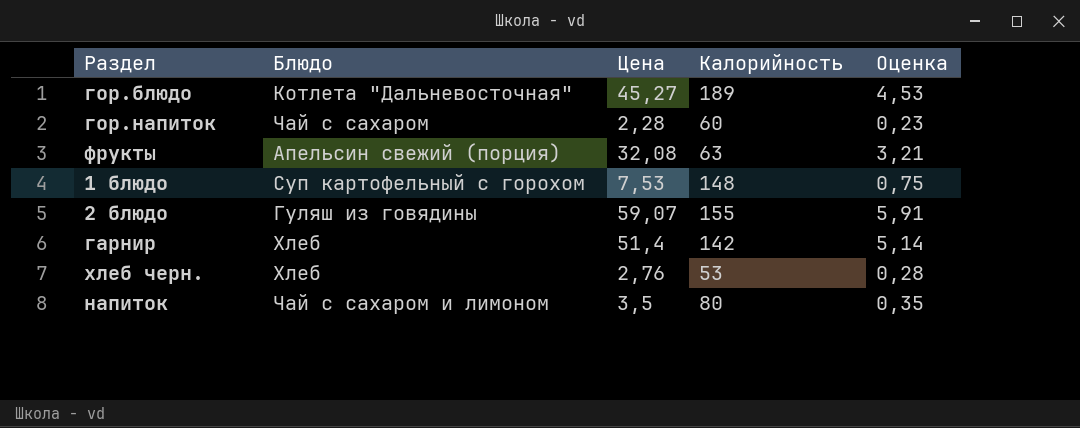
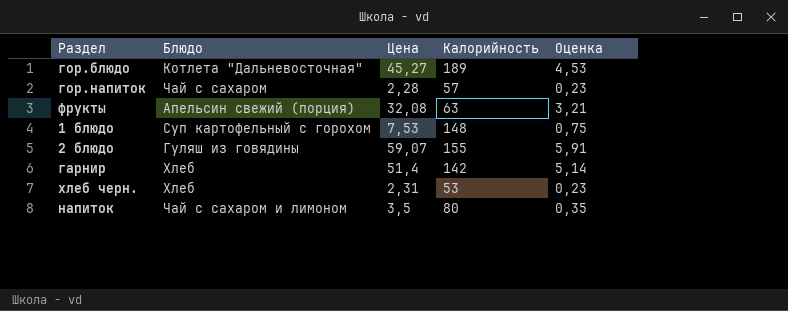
гор.напиток | Калорийность: 60 -> 57
хлеб черн. | Цена: 2,76 -> 2,31
хлеб черн. | Оценка: 0,28 -> 0,23

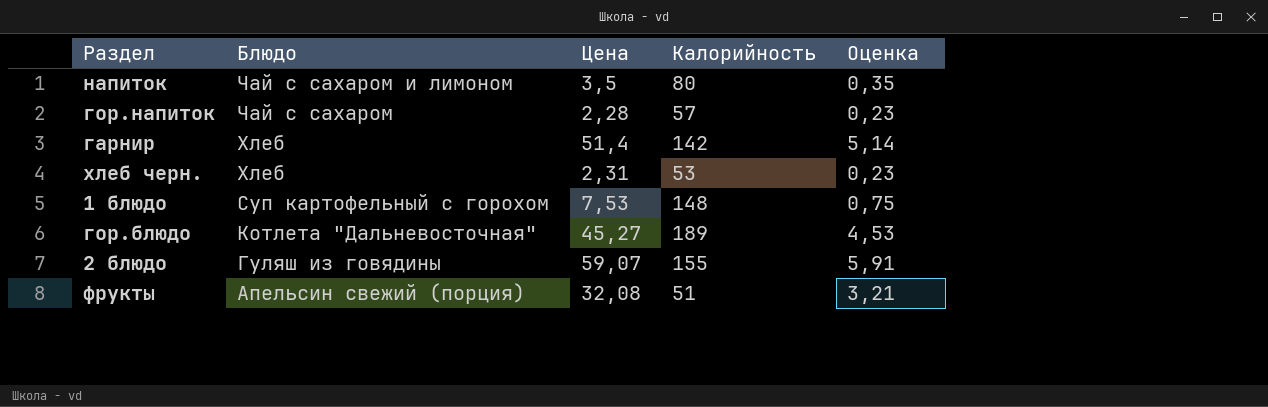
row order: none -> Блюдо descending
фрукты | Калорийность: 63 -> 51

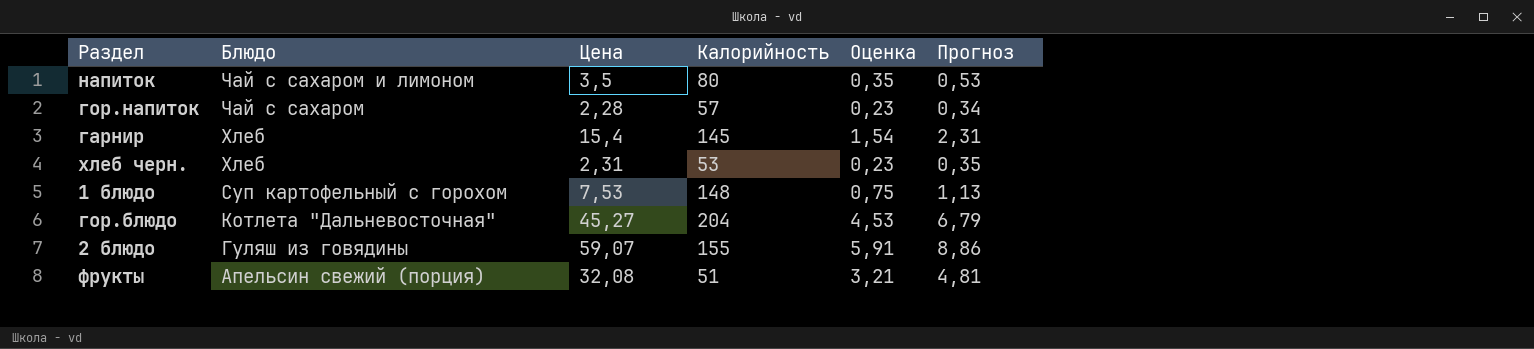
column Прогноз | formula: none -> [Цена] * 0,15
гарнир | Цена: 51,4 -> 15,4
гарнир | Калорийность: 142 -> 145
гарнир | Оценка: 5,14 -> 1,54
гор.блюдо | Калорийность: 189 -> 204

